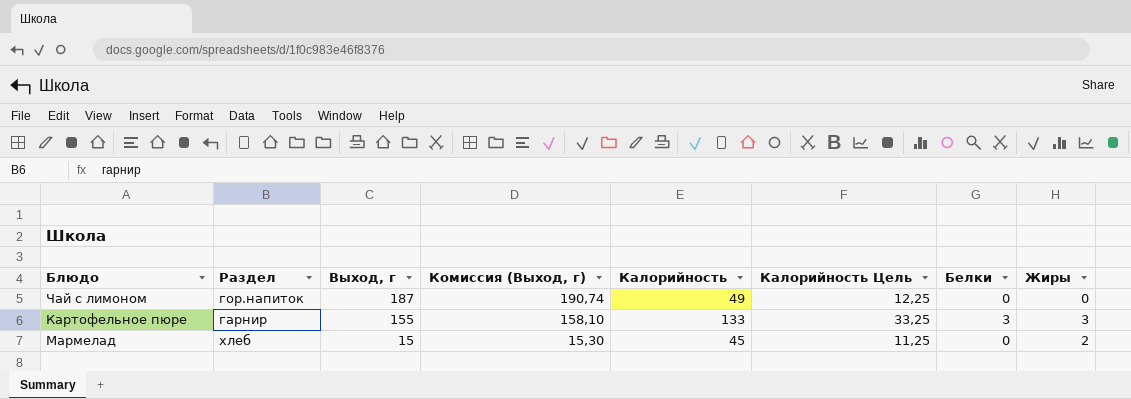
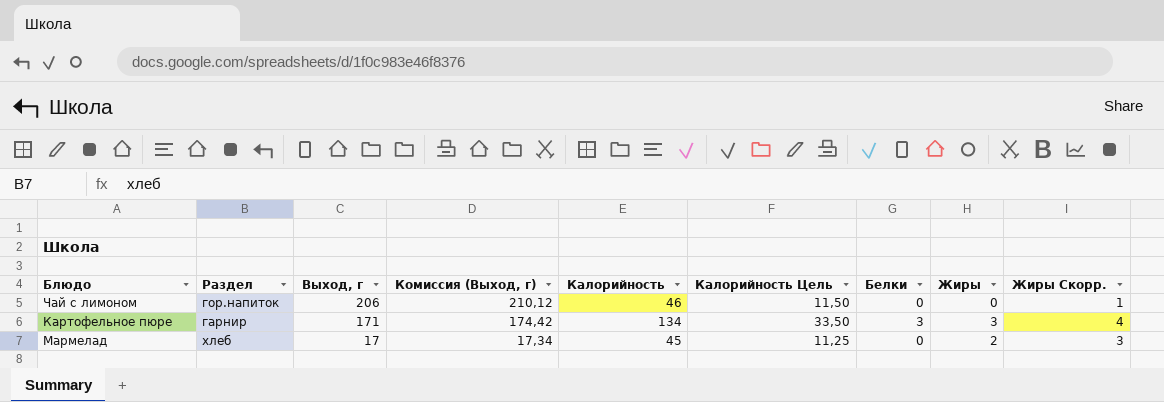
column Жиры Скорр. | formula: none -> [Жиры] + 1
Чай с лимоном | Выход, г: 187 -> 206
Чай с лимоном | Комиссия (Выход, г): 190,74 -> 210,12
Чай с лимоном | Калорийность: 49 -> 46
Чай с лимоном | Калорийность Цель: 12,25 -> 11,50
Картофельное пюре | Выход, г: 155 -> 171
Картофельное пюре | Комиссия (Выход, г): 158,10 -> 174,42
Картофельное пюре | Калорийность: 133 -> 134
Картофельное пюре | Калорийность Цель: 33,25 -> 33,50
Мармелад | Выход, г: 15 -> 17
Мармелад | Комиссия (Выход, г): 15,30 -> 17,34

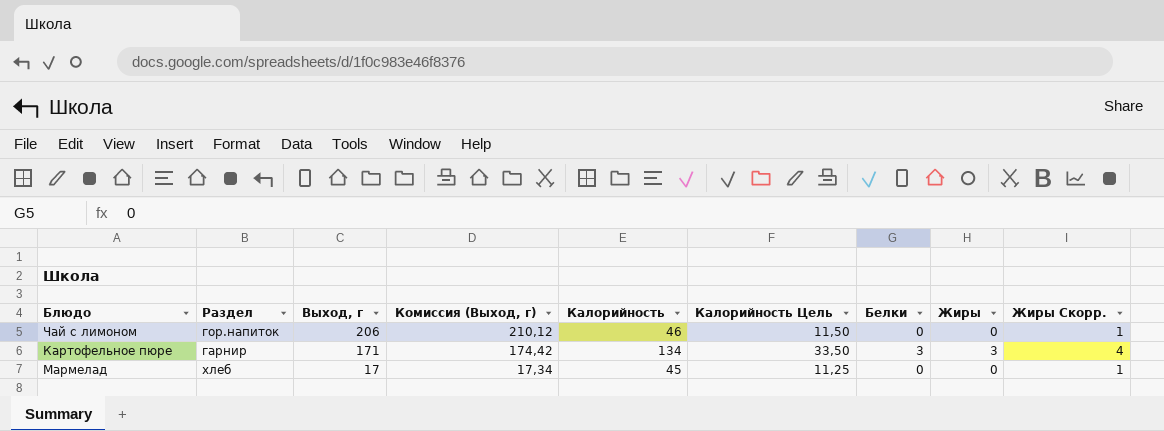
Мармелад | Жиры: 2 -> 0
Мармелад | Жиры Скорр.: 3 -> 1

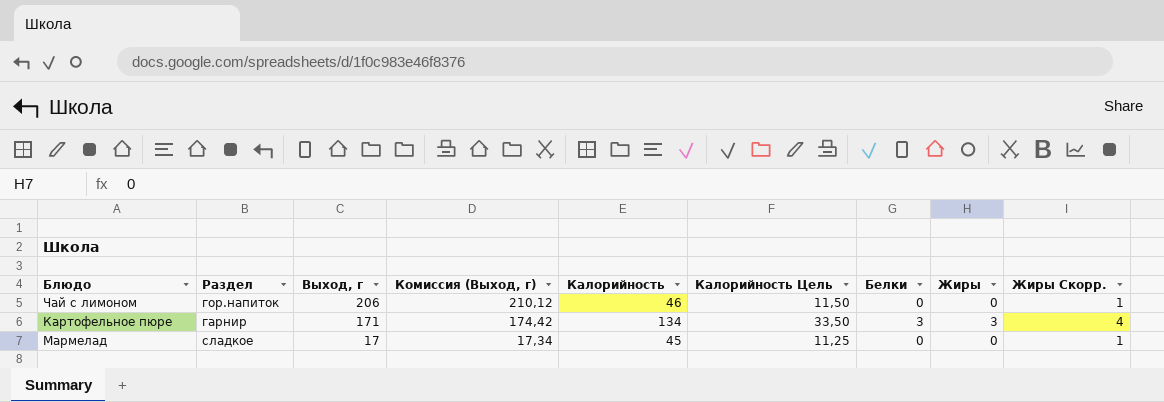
Мармелад | Раздел: хлеб -> сладкое

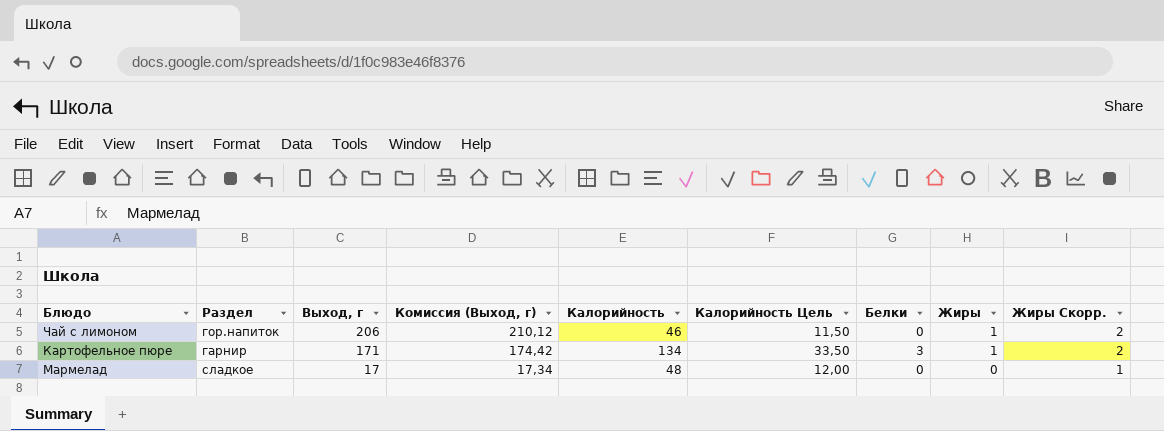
Чай с лимоном | Жиры: 0 -> 1
Чай с лимоном | Жиры Скорр.: 1 -> 2
Картофельное пюре | Жиры: 3 -> 1
Картофельное пюре | Жиры Скорр.: 4 -> 2
Мармелад | Калорийность: 45 -> 48
Мармелад | Калорийность Цель: 11,25 -> 12,00

